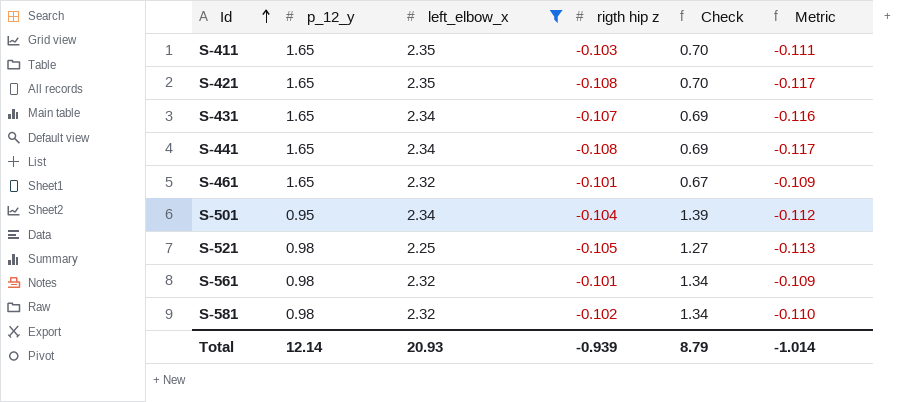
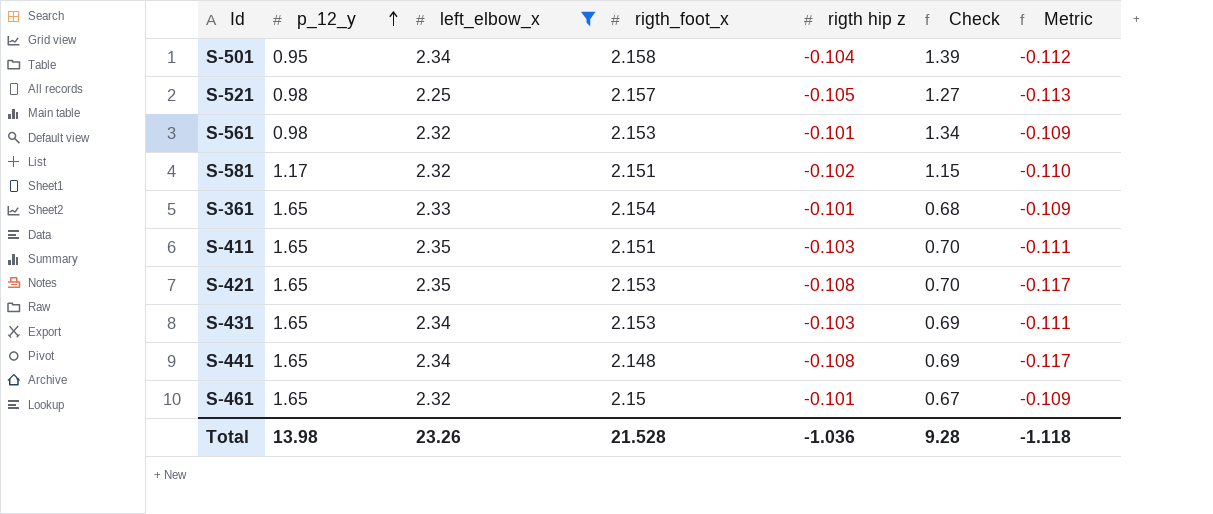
row order: Id ascending -> p_12_y ascending
column rigth_foot_x | position: none -> 4
S-581 | p_12_y: 0.98 -> 1.17
S-581 | Check: 1.34 -> 1.15
row S-361: none -> 1.65 | 2.33 | 2.154 | -0.101 | 0.68 | -0.109
S-431 | rigth hip z: -0.107 -> -0.103
S-431 | Metric: -0.116 -> -0.111
Total | p_12_y: 12.14 -> 13.98
Total | left_elbow_x: 20.93 -> 23.26
Total | rigth hip z: -0.939 -> -1.036
Total | Check: 8.79 -> 9.28
Total | Metric: -1.014 -> -1.118

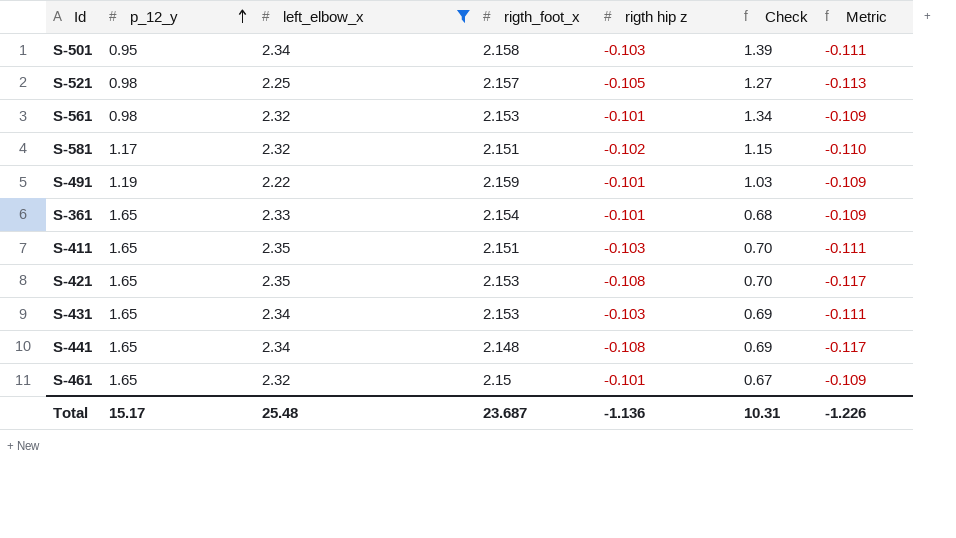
S-501 | rigth hip z: -0.104 -> -0.103
S-501 | Metric: -0.112 -> -0.111
row S-491: none -> 1.19 | 2.22 | 2.159 | -0.101 | 1.03 | -0.109
Total | p_12_y: 13.98 -> 15.17
Total | left_elbow_x: 23.26 -> 25.48
Total | rigth_foot_x: 21.528 -> 23.687
Total | rigth hip z: -1.036 -> -1.136
Total | Check: 9.28 -> 10.31
Total | Metric: -1.118 -> -1.226

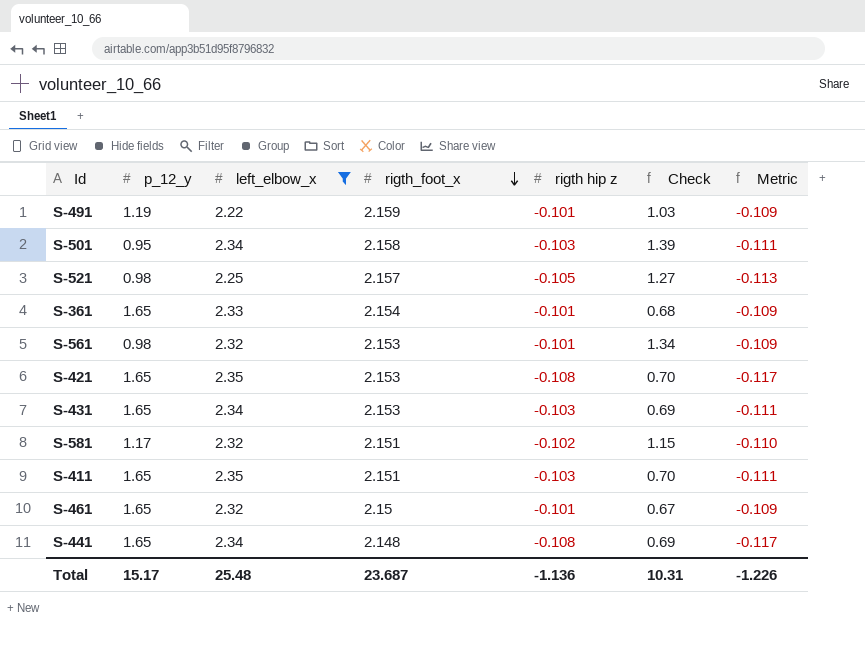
row order: p_12_y ascending -> rigth_foot_x descending

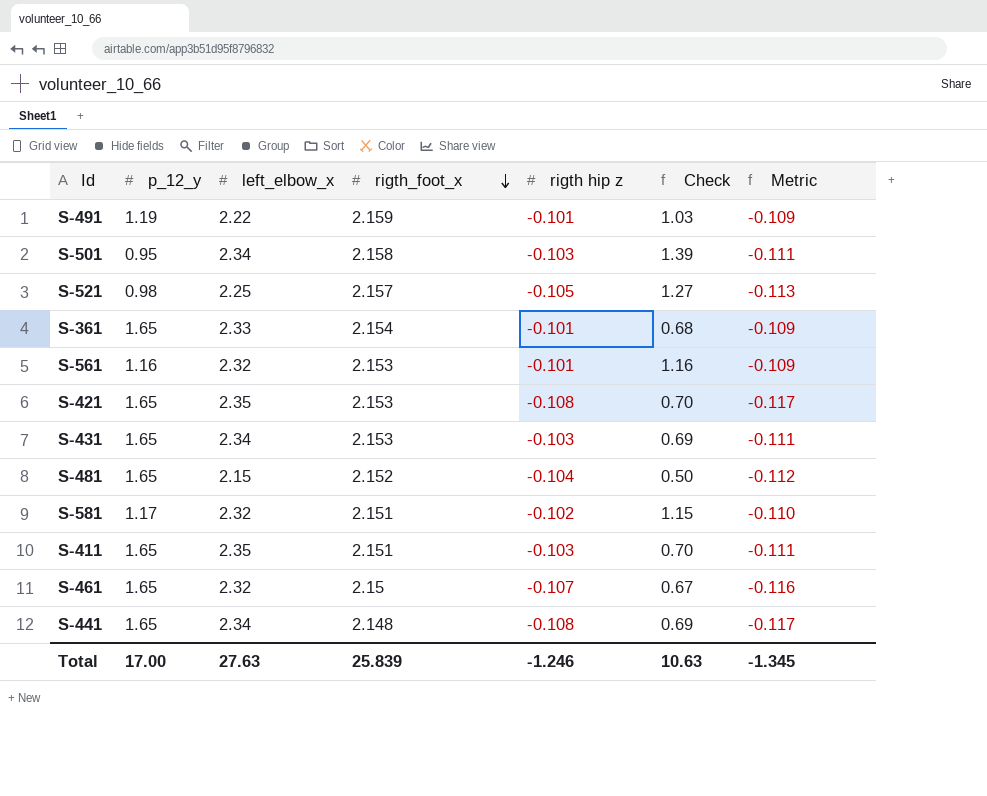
filter: left_elbow_x != 2.15 -> none
S-561 | p_12_y: 0.98 -> 1.16
S-561 | Check: 1.34 -> 1.16
S-461 | rigth hip z: -0.101 -> -0.107
S-461 | Metric: -0.109 -> -0.116
Total | p_12_y: 15.17 -> 17.00
Total | left_elbow_x: 25.48 -> 27.63
Total | rigth_foot_x: 23.687 -> 25.839
Total | rigth hip z: -1.136 -> -1.246
Total | Check: 10.31 -> 10.63
Total | Metric: -1.226 -> -1.345

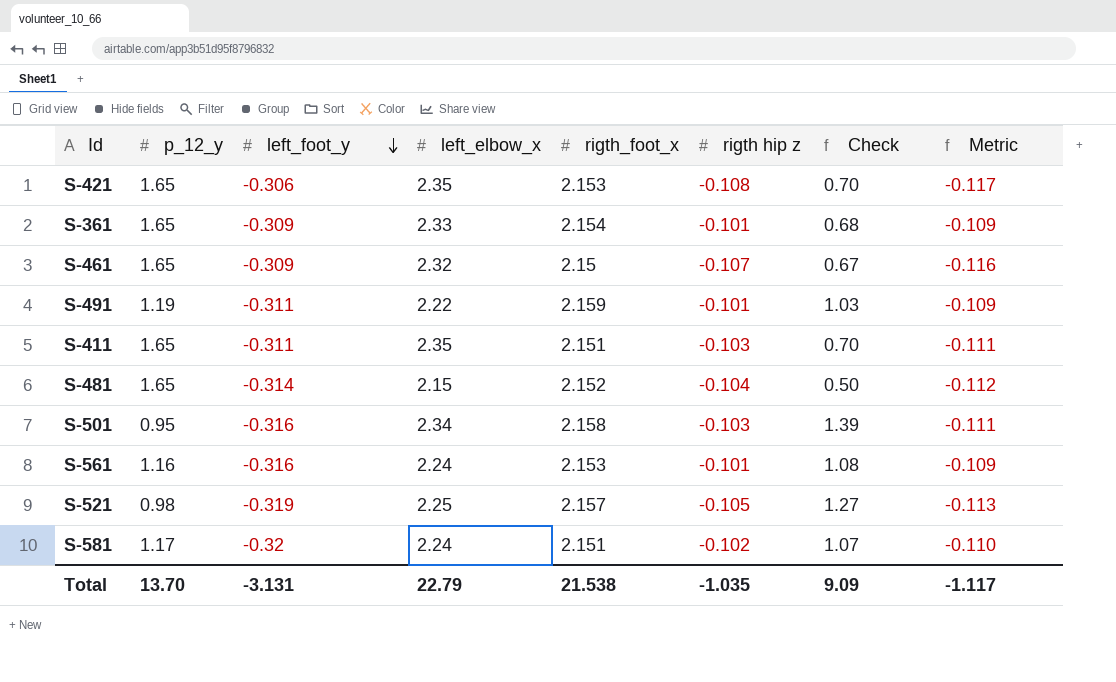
row order: rigth_foot_x descending -> left_foot_y descending
column left_foot_y | position: none -> 3
row S-431: 1.65 | 2.34 | 2.153 | -0.103 | 0.69 | -0.111 -> none
row S-441: 1.65 | 2.34 | 2.148 | -0.108 | 0.69 | -0.117 -> none
S-561 | left_elbow_x: 2.32 -> 2.24
S-561 | Check: 1.16 -> 1.08
S-581 | left_elbow_x: 2.32 -> 2.24
S-581 | Check: 1.15 -> 1.07
Total | p_12_y: 17.00 -> 13.70
Total | left_elbow_x: 27.63 -> 22.79
Total | rigth_foot_x: 25.839 -> 21.538
Total | rigth hip z: -1.246 -> -1.035
Total | Check: 10.63 -> 9.09
Total | Metric: -1.345 -> -1.117

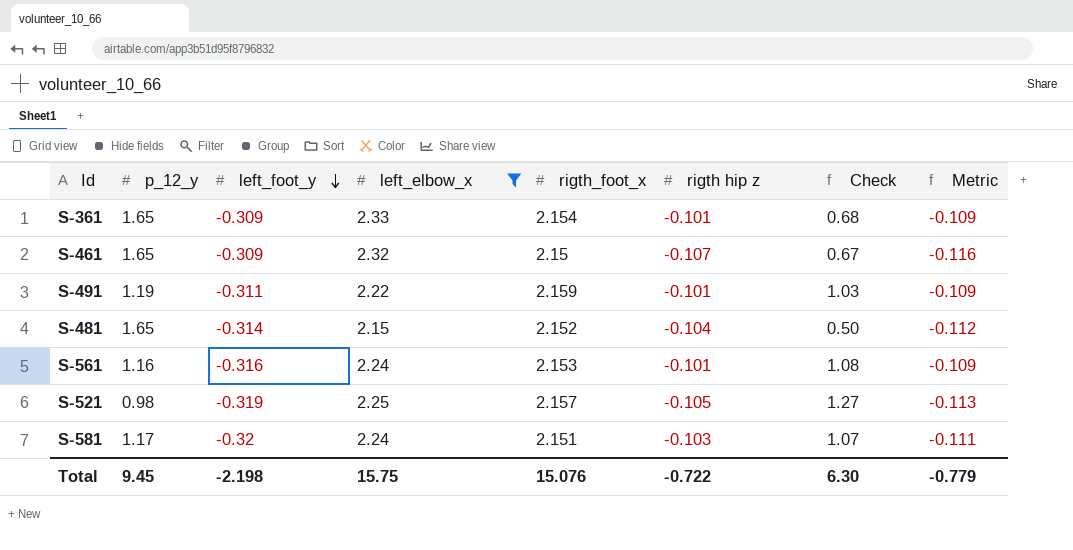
filter: none -> left_elbow_x <= 2.33
S-581 | rigth hip z: -0.102 -> -0.103
S-581 | Metric: -0.110 -> -0.111
Total | p_12_y: 13.70 -> 9.45
Total | left_foot_y: -3.131 -> -2.198
Total | left_elbow_x: 22.79 -> 15.75
Total | rigth_foot_x: 21.538 -> 15.076
Total | rigth hip z: -1.035 -> -0.722
Total | Check: 9.09 -> 6.30
Total | Metric: -1.117 -> -0.779

